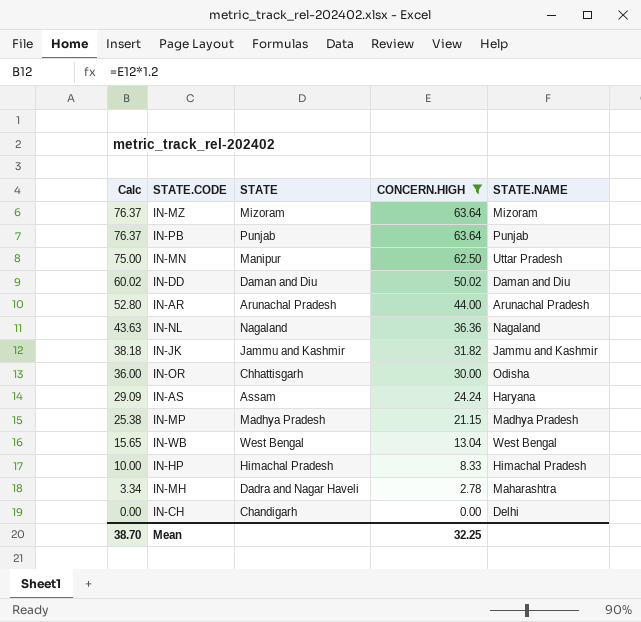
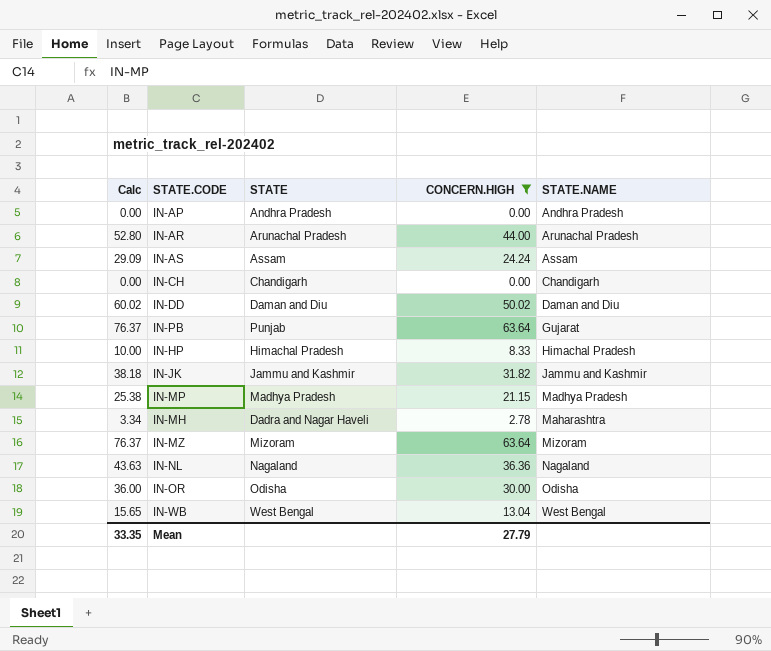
row order: Calc descending -> STATE.NAME ascending
row IN-MN: 75.00 | Manipur | 62.50 | Uttar Pradesh -> none
row IN-AP: none -> 0.00 | Andhra Pradesh | 0.00 | Andhra Pradesh
IN-AS | STATE.NAME: Haryana -> Assam
IN-CH | STATE.NAME: Delhi -> Chandigarh
IN-PB | STATE.NAME: Punjab -> Gujarat
IN-OR | STATE: Chhattisgarh -> Odisha
Mean | Calc: 38.70 -> 33.35
Mean | CONCERN.HIGH: 32.25 -> 27.79

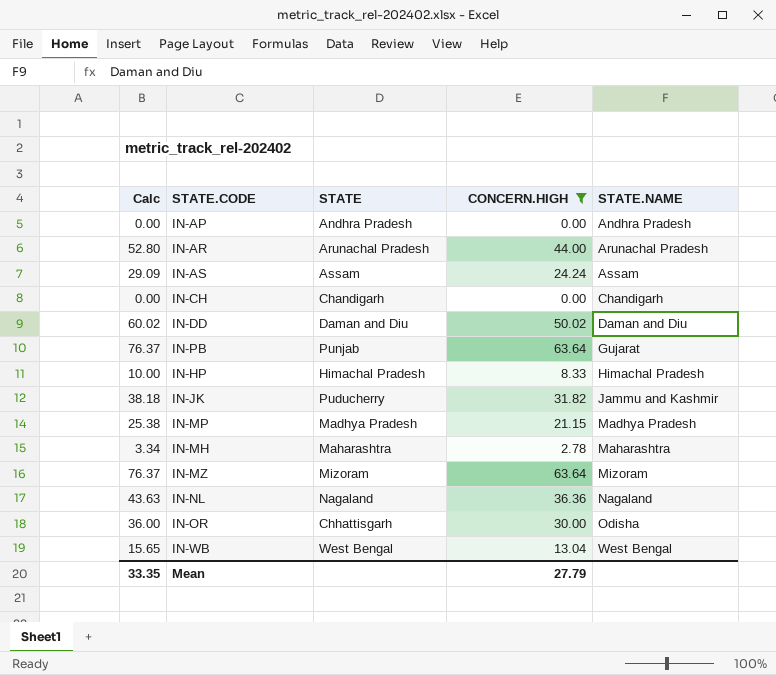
IN-JK | STATE: Jammu and Kashmir -> Puducherry
IN-MH | STATE: Dadra and Nagar Haveli -> Maharashtra
IN-OR | STATE: Odisha -> Chhattisgarh

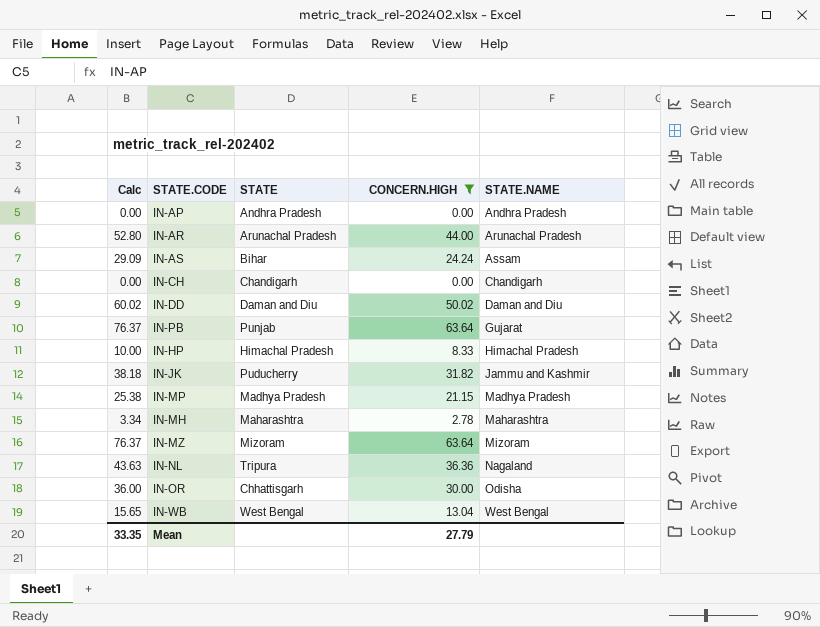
IN-AS | STATE: Assam -> Bihar
IN-NL | STATE: Nagaland -> Tripura

